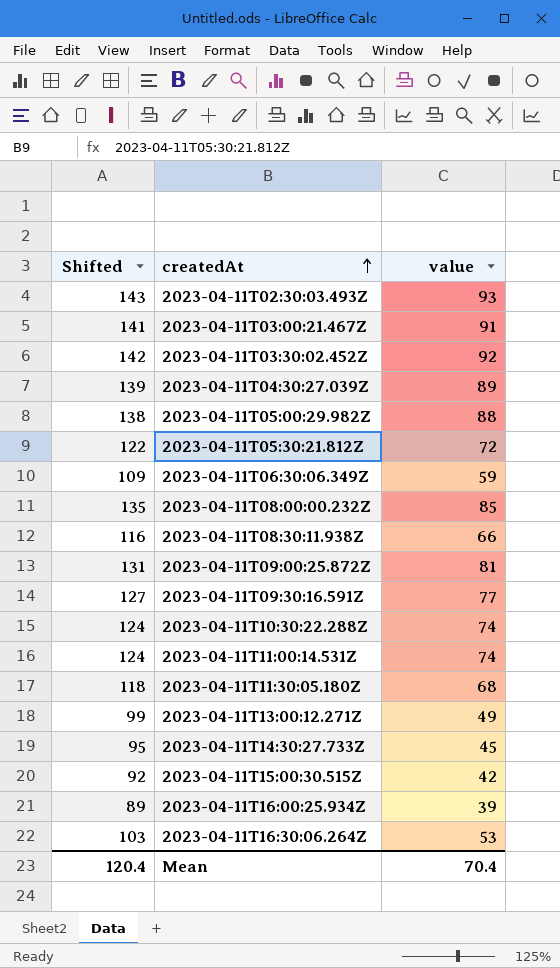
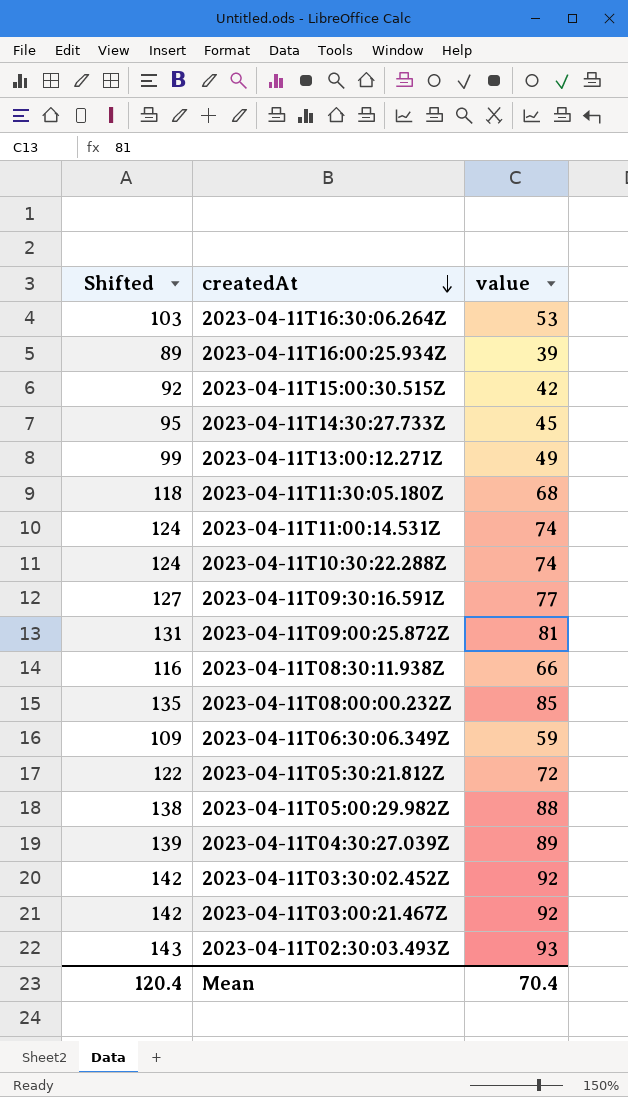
row order: createdAt ascending -> createdAt descending
2023-04-11T03:00:21.467Z | Shifted: 141 -> 142
2023-04-11T03:00:21.467Z | value: 91 -> 92

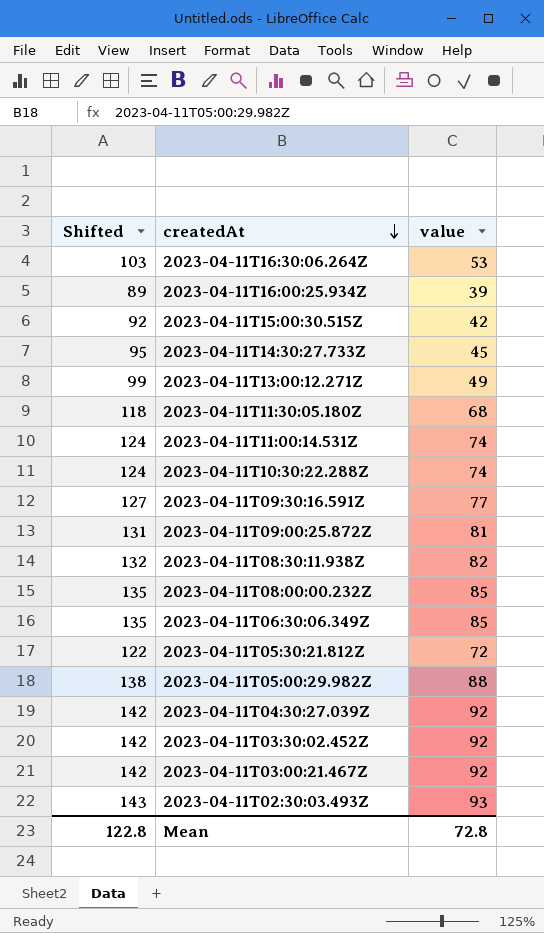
2023-04-11T08:30:11.938Z | Shifted: 116 -> 132
2023-04-11T08:30:11.938Z | value: 66 -> 82
2023-04-11T06:30:06.349Z | Shifted: 109 -> 135
2023-04-11T06:30:06.349Z | value: 59 -> 85
2023-04-11T04:30:27.039Z | Shifted: 139 -> 142
2023-04-11T04:30:27.039Z | value: 89 -> 92
Mean | Shifted: 120.4 -> 122.8
Mean | value: 70.4 -> 72.8

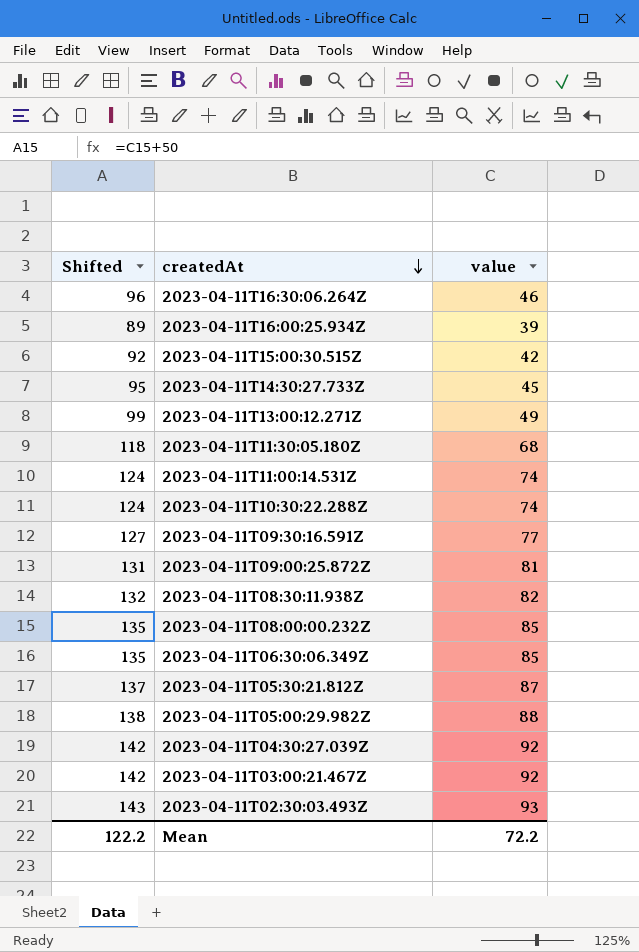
row 2023-04-11T03:30:02.452Z: 142 | 92 -> none
2023-04-11T16:30:06.264Z | Shifted: 103 -> 96
2023-04-11T16:30:06.264Z | value: 53 -> 46
2023-04-11T05:30:21.812Z | Shifted: 122 -> 137
2023-04-11T05:30:21.812Z | value: 72 -> 87
Mean | Shifted: 122.8 -> 122.2
Mean | value: 72.8 -> 72.2

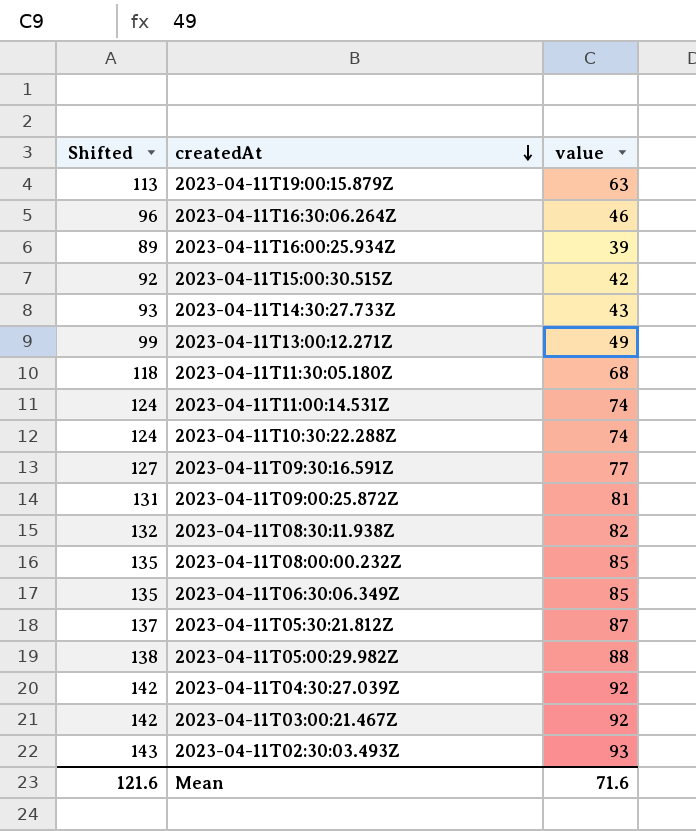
row 2023-04-11T19:00:15.879Z: none -> 113 | 63
2023-04-11T14:30:27.733Z | Shifted: 95 -> 93
2023-04-11T14:30:27.733Z | value: 45 -> 43
Mean | Shifted: 122.2 -> 121.6
Mean | value: 72.2 -> 71.6

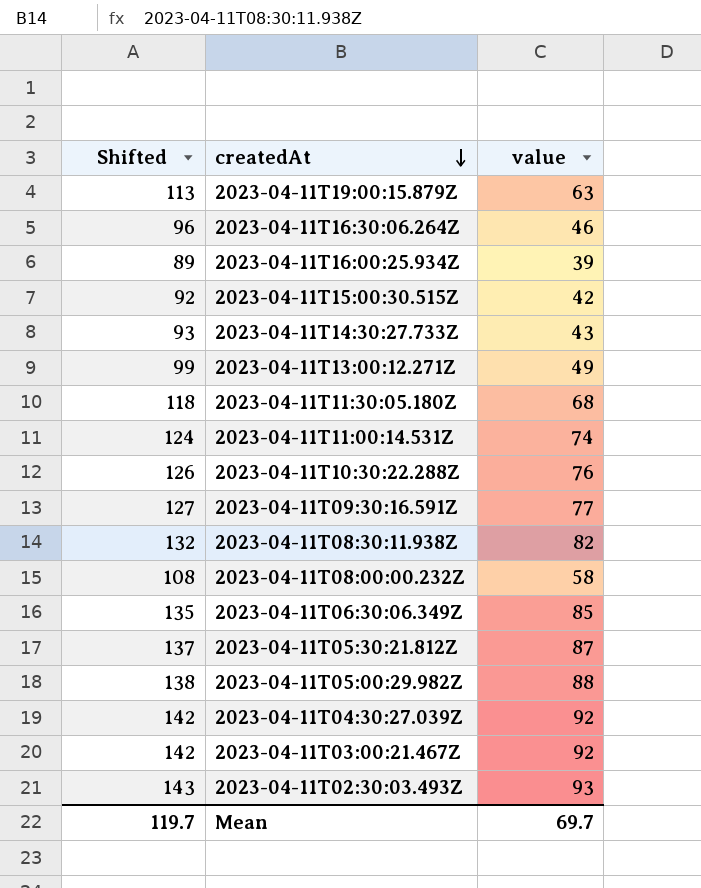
row 2023-04-11T09:00:25.872Z: 131 | 81 -> none
2023-04-11T10:30:22.288Z | Shifted: 124 -> 126
2023-04-11T10:30:22.288Z | value: 74 -> 76
2023-04-11T08:00:00.232Z | Shifted: 135 -> 108
2023-04-11T08:00:00.232Z | value: 85 -> 58
Mean | Shifted: 121.6 -> 119.7
Mean | value: 71.6 -> 69.7

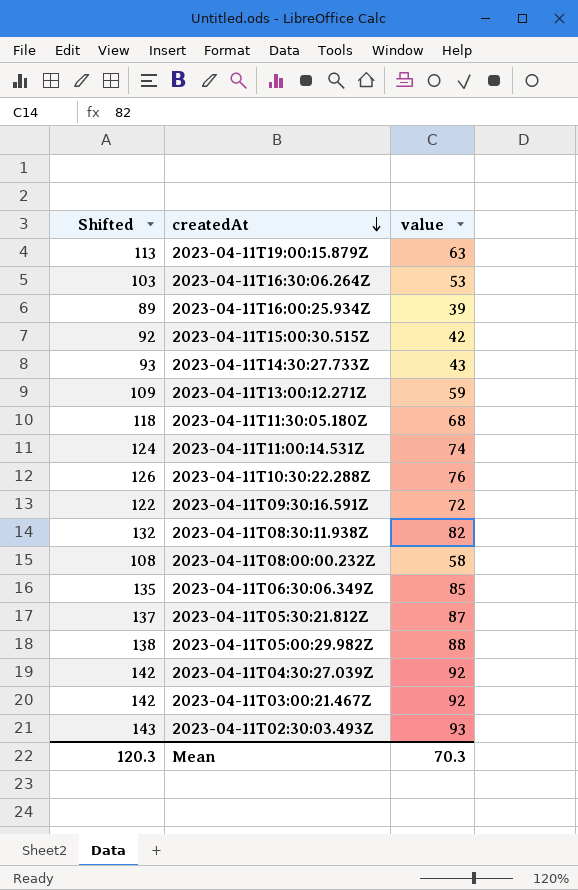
2023-04-11T16:30:06.264Z | Shifted: 96 -> 103
2023-04-11T16:30:06.264Z | value: 46 -> 53
2023-04-11T13:00:12.271Z | Shifted: 99 -> 109
2023-04-11T13:00:12.271Z | value: 49 -> 59
2023-04-11T09:30:16.591Z | Shifted: 127 -> 122
2023-04-11T09:30:16.591Z | value: 77 -> 72
Mean | Shifted: 119.7 -> 120.3
Mean | value: 69.7 -> 70.3

